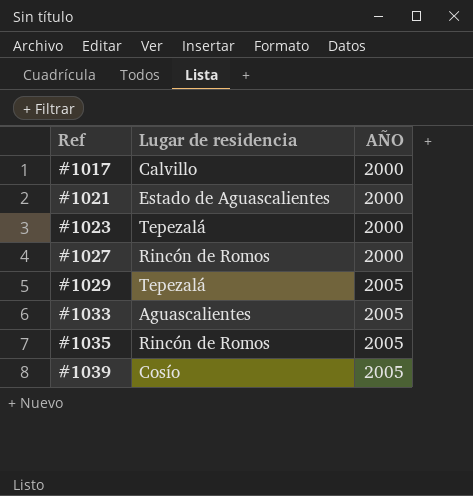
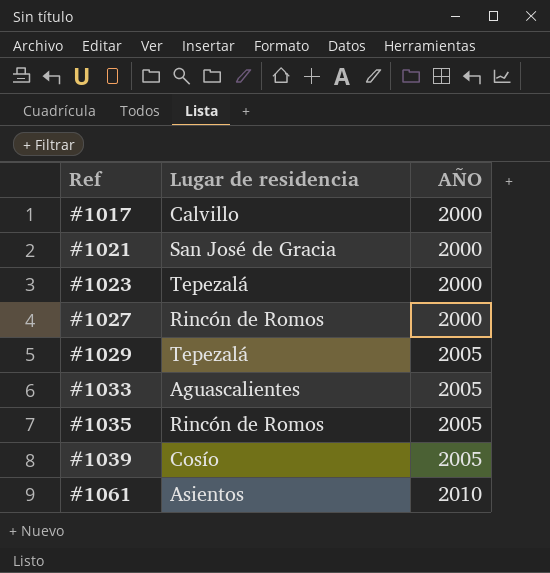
#1021 | Lugar de residencia: Estado de Aguascalientes -> San José de Gracia
row #1061: none -> Asientos | 2010

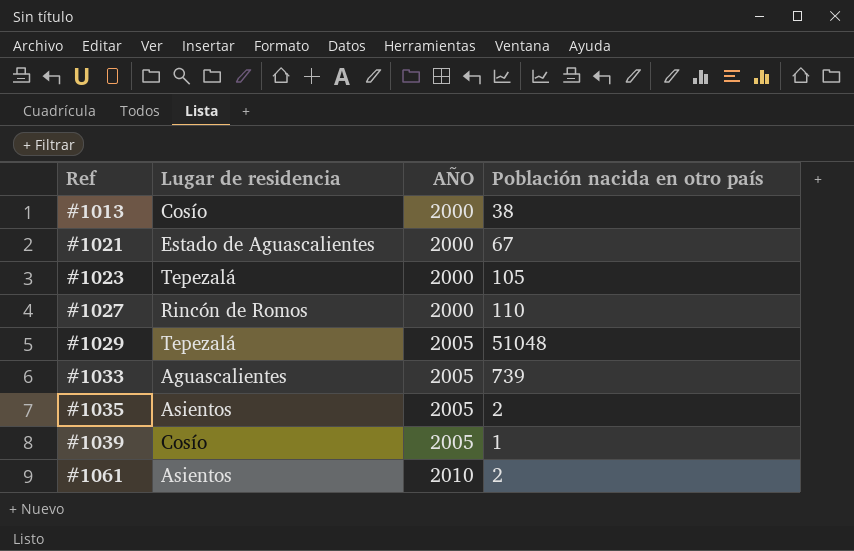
column Población nacida en otro país | position: none -> 4
row #1017: Calvillo | 2000 -> none
row #1013: none -> Cosío | 2000 | 38
#1021 | Lugar de residencia: San José de Gracia -> Estado de Aguascalientes
#1035 | Lugar de residencia: Rincón de Romos -> Asientos

